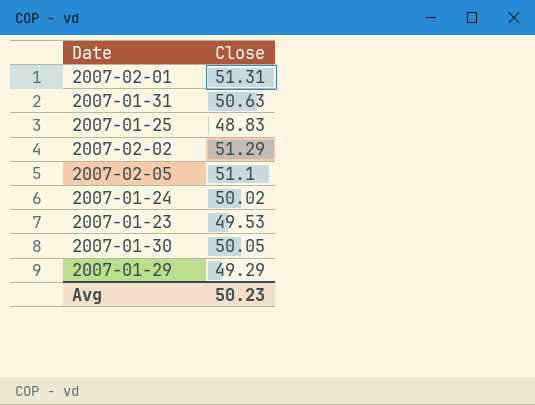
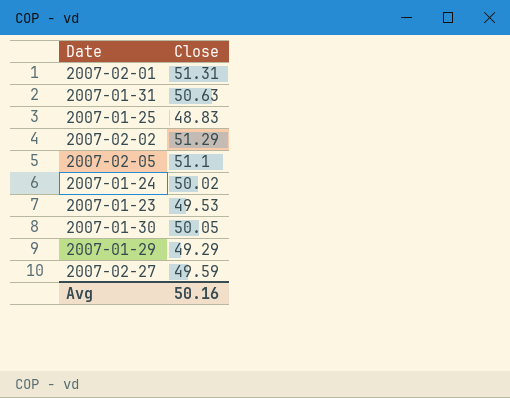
row 2007-02-27: none -> 49.59
Avg | Close: 50.23 -> 50.16

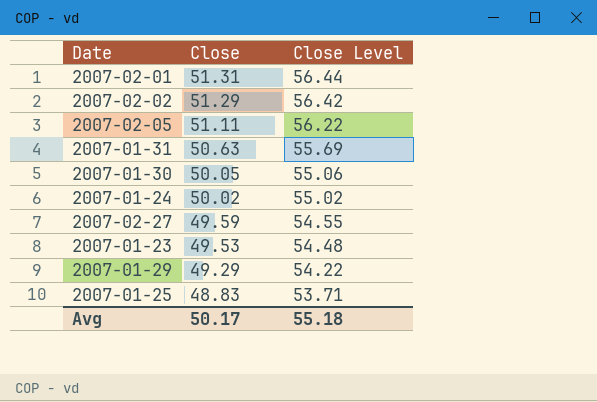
row order: none -> Close descending
column Close Level | formula: none -> [Close] * 1.1
2007-02-05 | Close: 51.1 -> 51.11
Avg | Close: 50.16 -> 50.17

